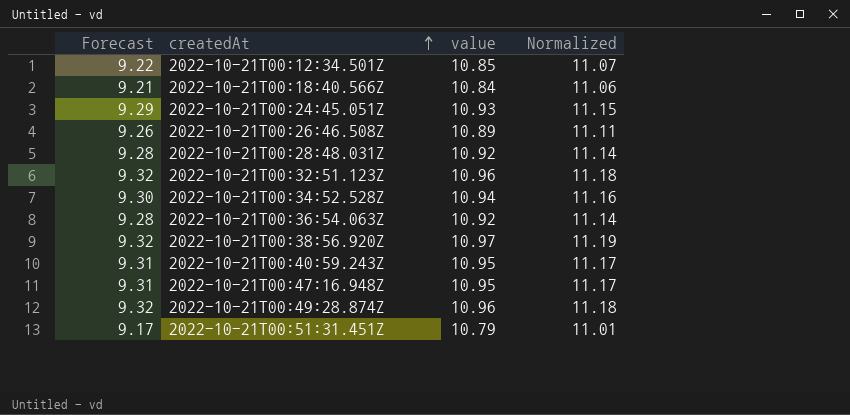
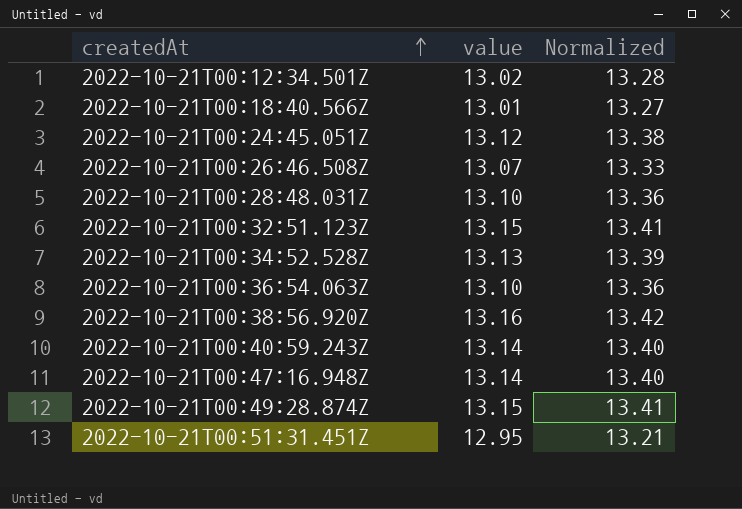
column Forecast | formula: [value] * 0.85 -> none
2022-10-21T00:12:34.501Z | value: 10.85 -> 13.02
2022-10-21T00:12:34.501Z | Normalized: 11.07 -> 13.28
2022-10-21T00:18:40.566Z | value: 10.84 -> 13.01
2022-10-21T00:18:40.566Z | Normalized: 11.06 -> 13.27
2022-10-21T00:24:45.051Z | value: 10.93 -> 13.12
2022-10-21T00:24:45.051Z | Normalized: 11.15 -> 13.38
2022-10-21T00:26:46.508Z | value: 10.89 -> 13.07
2022-10-21T00:26:46.508Z | Normalized: 11.11 -> 13.33
2022-10-21T00:28:48.031Z | value: 10.92 -> 13.10
2022-10-21T00:28:48.031Z | Normalized: 11.14 -> 13.36
2022-10-21T00:32:51.123Z | value: 10.96 -> 13.15
2022-10-21T00:32:51.123Z | Normalized: 11.18 -> 13.41
2022-10-21T00:34:52.528Z | value: 10.94 -> 13.13
2022-10-21T00:34:52.528Z | Normalized: 11.16 -> 13.39
2022-10-21T00:36:54.063Z | value: 10.92 -> 13.10
2022-10-21T00:36:54.063Z | Normalized: 11.14 -> 13.36
2022-10-21T00:38:56.920Z | value: 10.97 -> 13.16
2022-10-21T00:38:56.920Z | Normalized: 11.19 -> 13.42
2022-10-21T00:40:59.243Z | value: 10.95 -> 13.14
2022-10-21T00:40:59.243Z | Normalized: 11.17 -> 13.40
2022-10-21T00:47:16.948Z | value: 10.95 -> 13.14
2022-10-21T00:47:16.948Z | Normalized: 11.17 -> 13.40
2022-10-21T00:49:28.874Z | value: 10.96 -> 13.15
2022-10-21T00:49:28.874Z | Normalized: 11.18 -> 13.41
2022-10-21T00:51:31.451Z | value: 10.79 -> 12.95
2022-10-21T00:51:31.451Z | Normalized: 11.01 -> 13.21

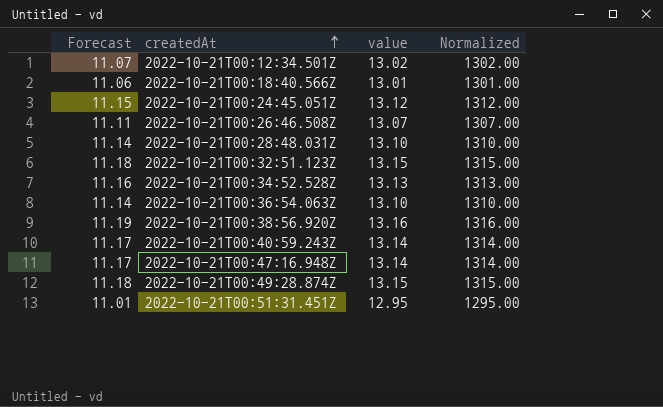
column Forecast | formula: none -> [value] * 0.85
column Normalized | formula: [value] * 1.02 -> [value] * 100

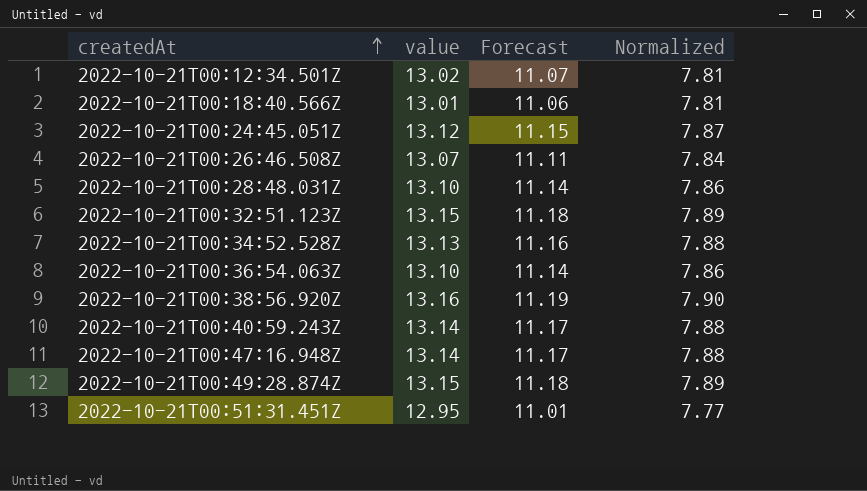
column Forecast | position: 1 -> 3
column Normalized | formula: [value] * 100 -> [value] * 0.6

